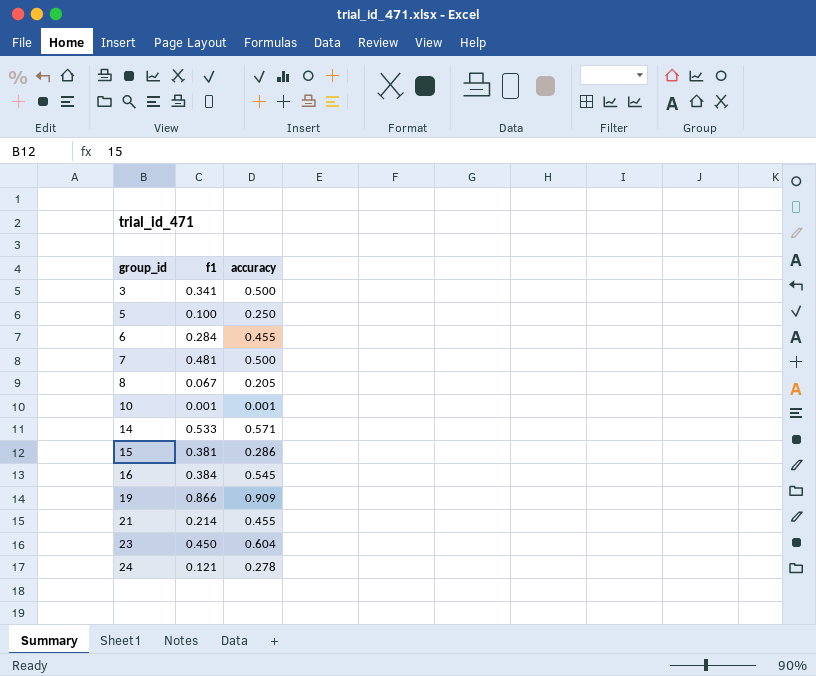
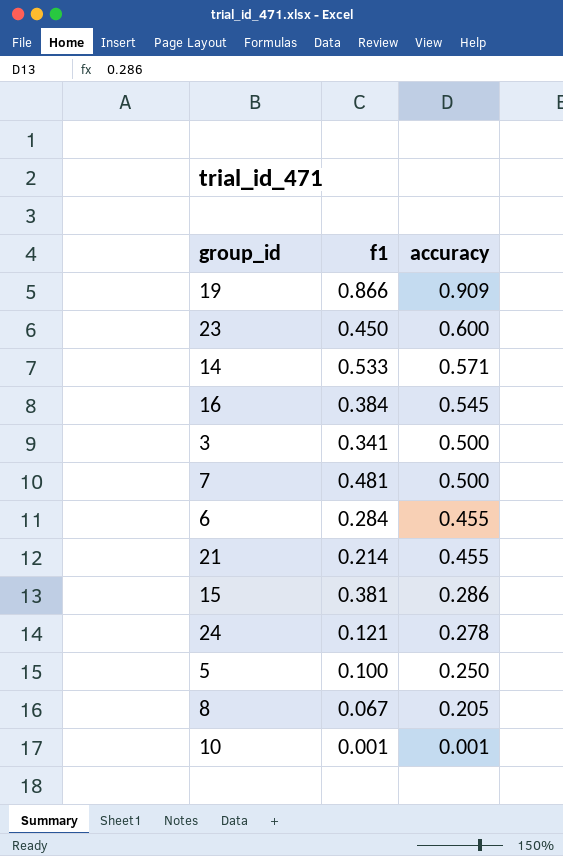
row order: group_id ascending -> accuracy descending
23 | accuracy: 0.604 -> 0.600

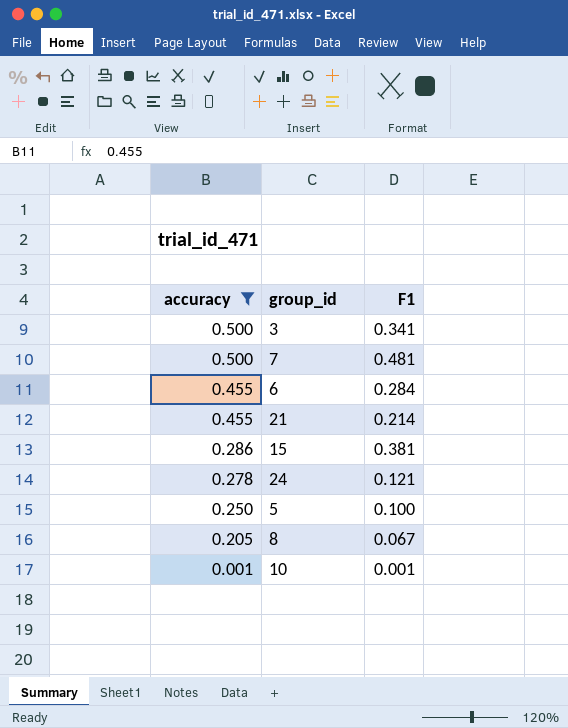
filter: none -> accuracy <= 0.500
column accuracy | position: 3 -> 1
column name: f1 -> F1

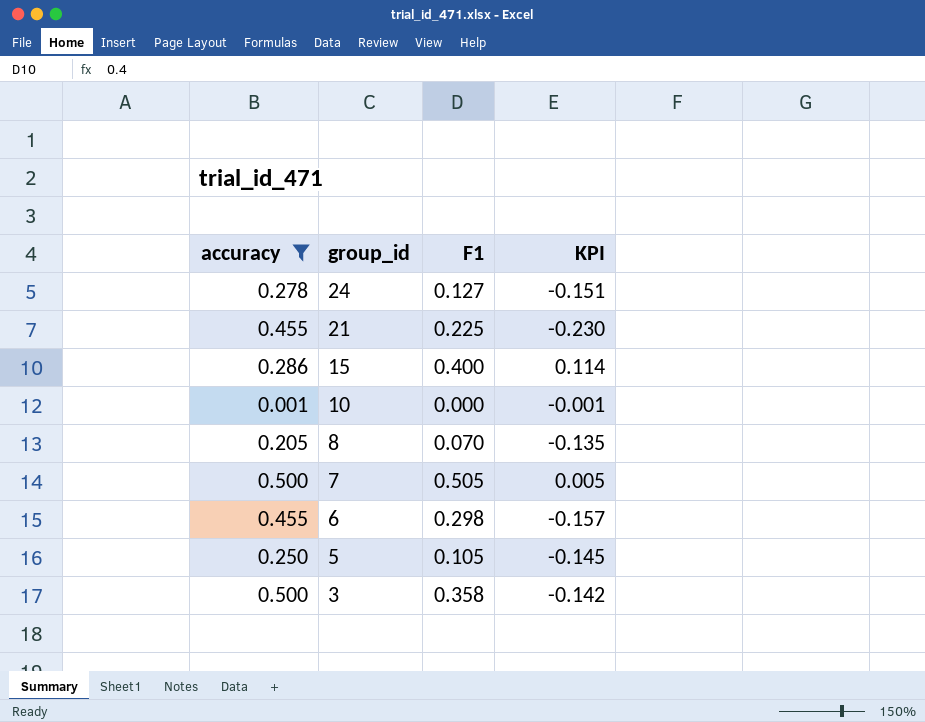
row order: accuracy descending -> group_id descending
column KPI | formula: none -> [F1] - [accuracy]
24 | F1: 0.121 -> 0.127
21 | F1: 0.214 -> 0.225
15 | F1: 0.381 -> 0.400
10 | F1: 0.001 -> 0.000
8 | F1: 0.067 -> 0.070
7 | F1: 0.481 -> 0.505
6 | F1: 0.284 -> 0.298
5 | F1: 0.100 -> 0.105
3 | F1: 0.341 -> 0.358

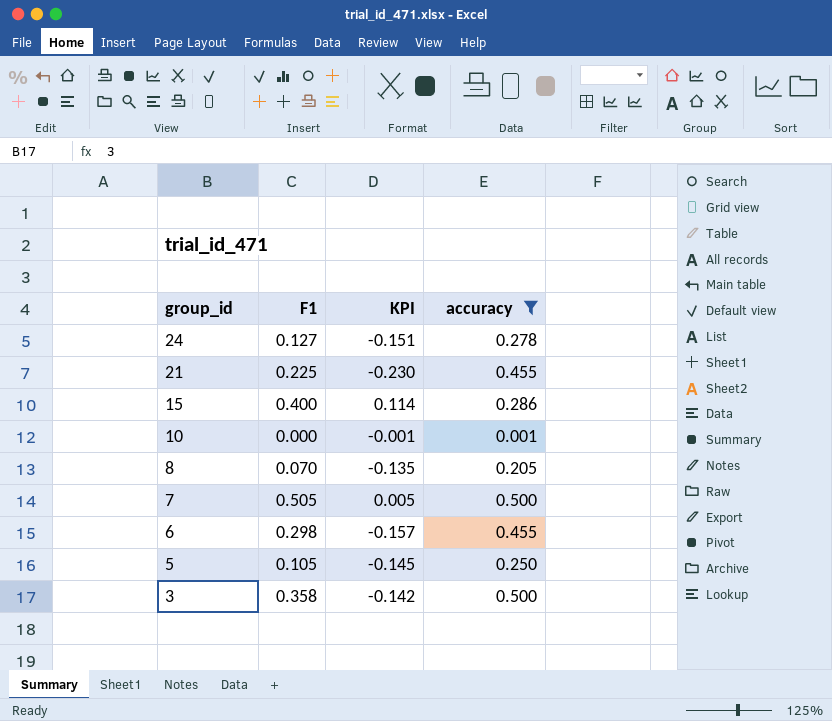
column accuracy | position: 1 -> 4

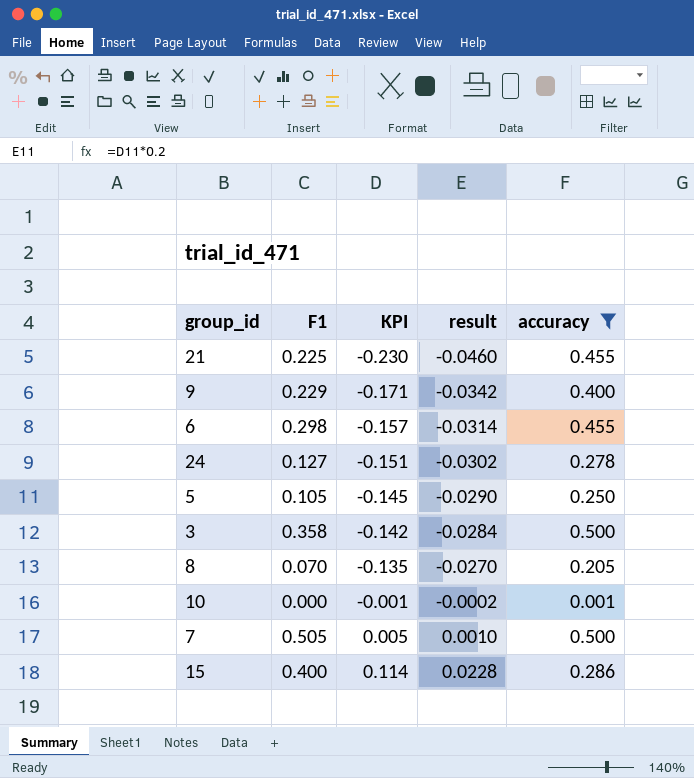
row order: group_id descending -> KPI ascending
column result | formula: none -> [KPI] * 0.2
row 9: none -> 0.229 | -0.171 | -0.0342 | 0.400

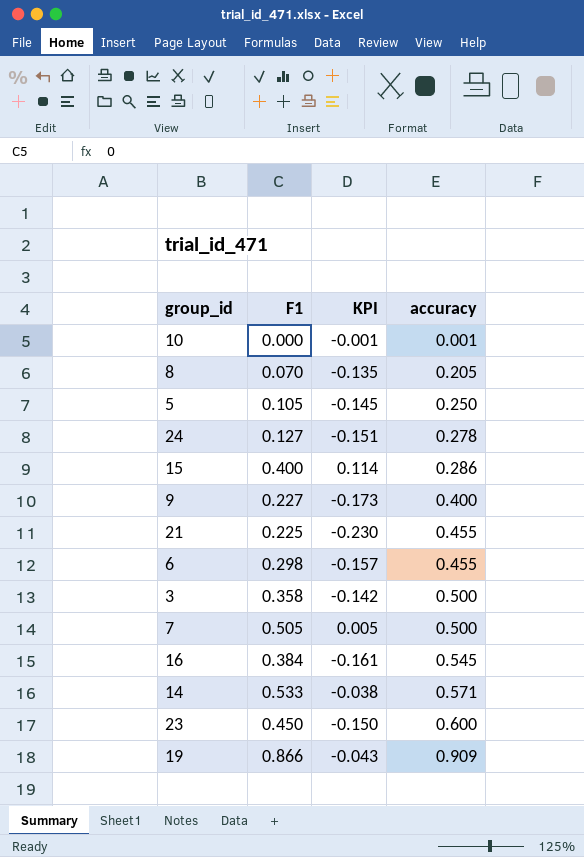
filter: accuracy <= 0.500 -> none
row order: KPI ascending -> accuracy ascending
column result | formula: [KPI] * 0.2 -> none
9 | F1: 0.229 -> 0.227
9 | KPI: -0.171 -> -0.173

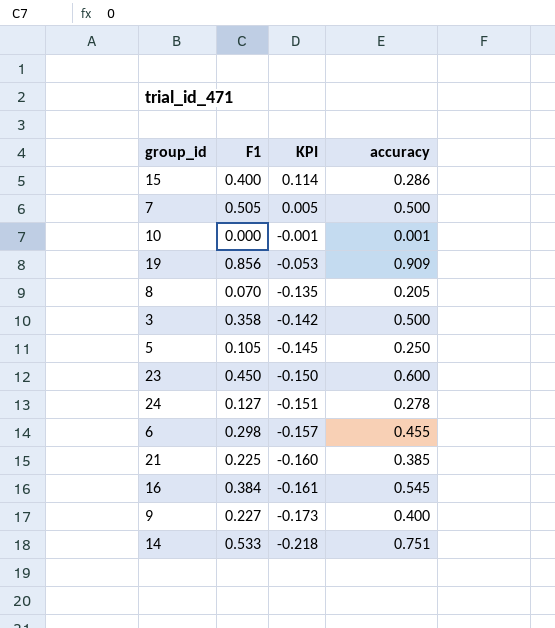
row order: accuracy ascending -> KPI descending
19 | F1: 0.866 -> 0.856
19 | KPI: -0.043 -> -0.053
21 | KPI: -0.230 -> -0.160
21 | accuracy: 0.455 -> 0.385
14 | KPI: -0.038 -> -0.218
14 | accuracy: 0.571 -> 0.751

